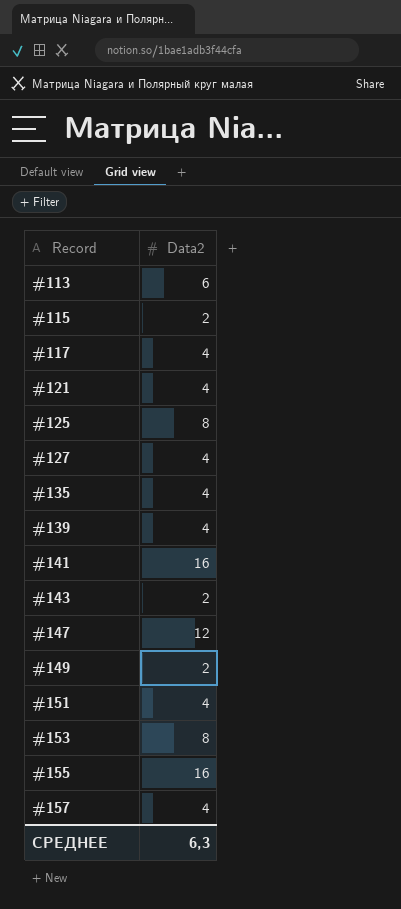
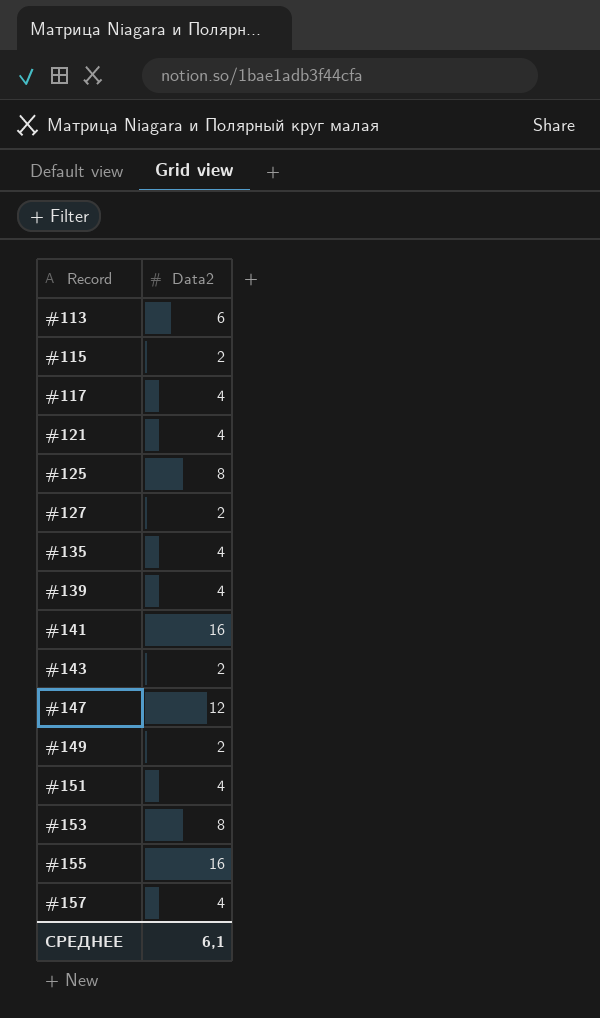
#127 | Data2: 4 -> 2
СРЕДНЕЕ | Data2: 6,3 -> 6,1

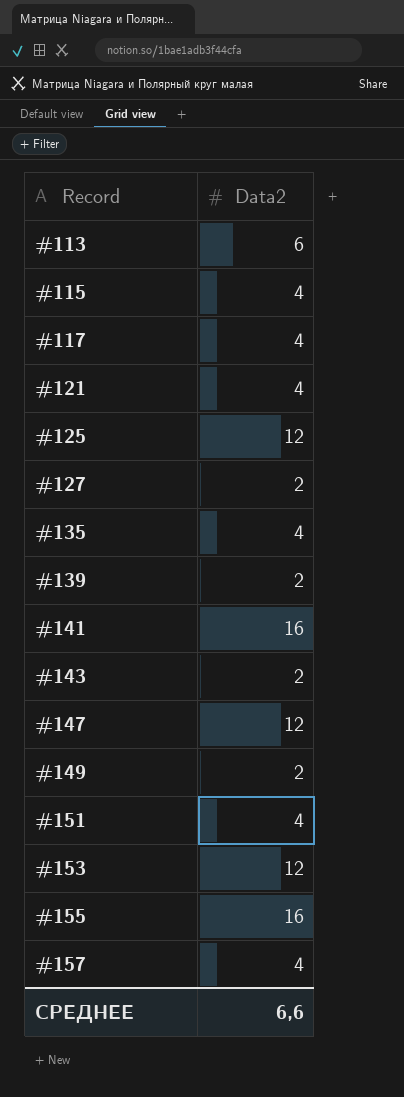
#115 | Data2: 2 -> 4
#125 | Data2: 8 -> 12
#139 | Data2: 4 -> 2
#153 | Data2: 8 -> 12
СРЕДНЕЕ | Data2: 6,1 -> 6,6

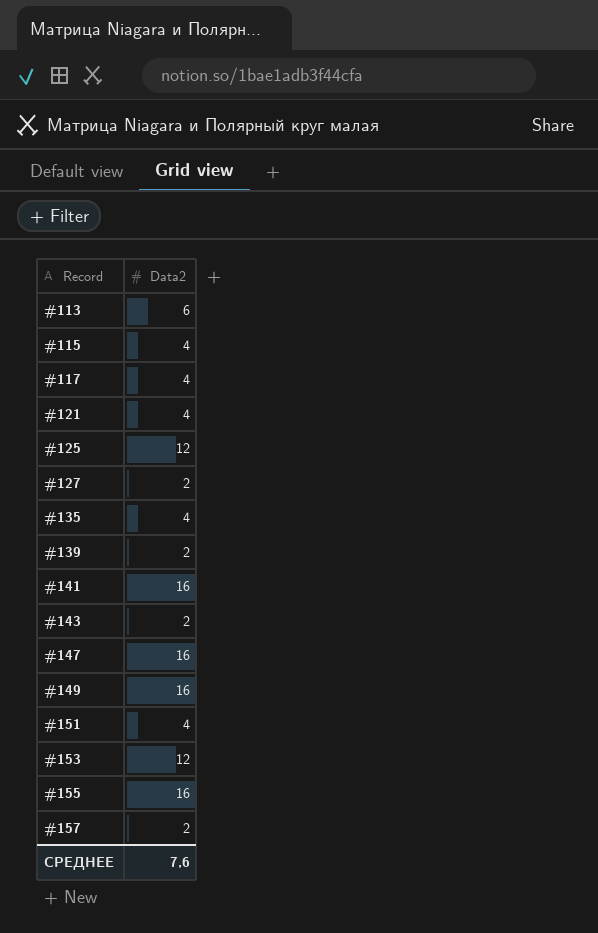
#147 | Data2: 12 -> 16
#149 | Data2: 2 -> 16
#157 | Data2: 4 -> 2
СРЕДНЕЕ | Data2: 6,6 -> 7,6

